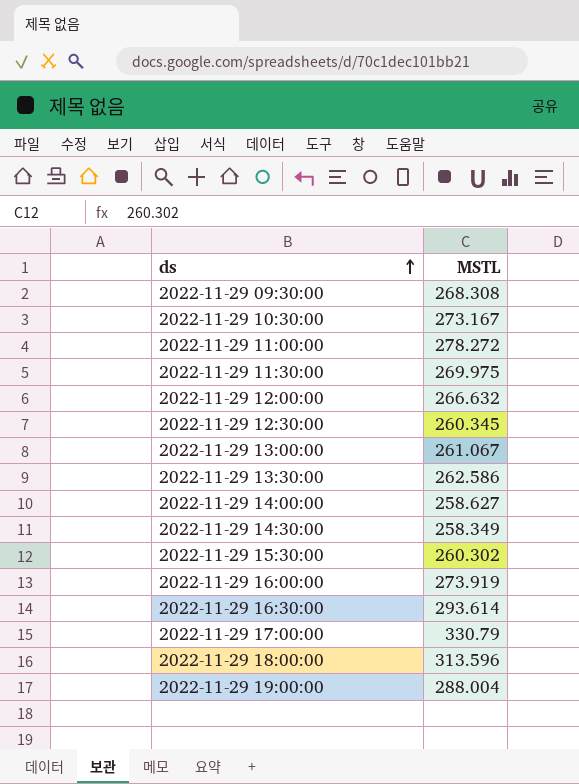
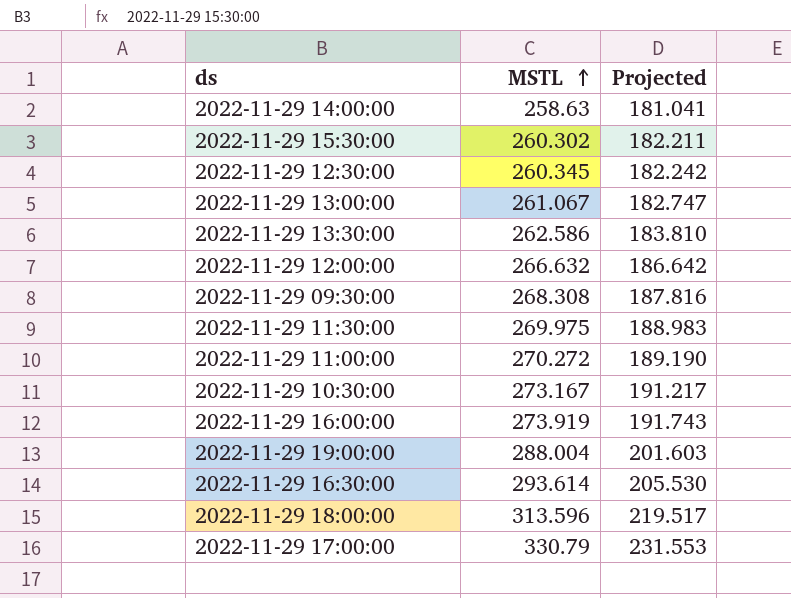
row order: ds ascending -> MSTL ascending
column Projected | formula: none -> [MSTL] * 0.7
row 2022-11-29 14:30:00: 258.349 -> none
2022-11-29 14:00:00 | MSTL: 258.627 -> 258.63
2022-11-29 11:00:00 | MSTL: 278.272 -> 270.272

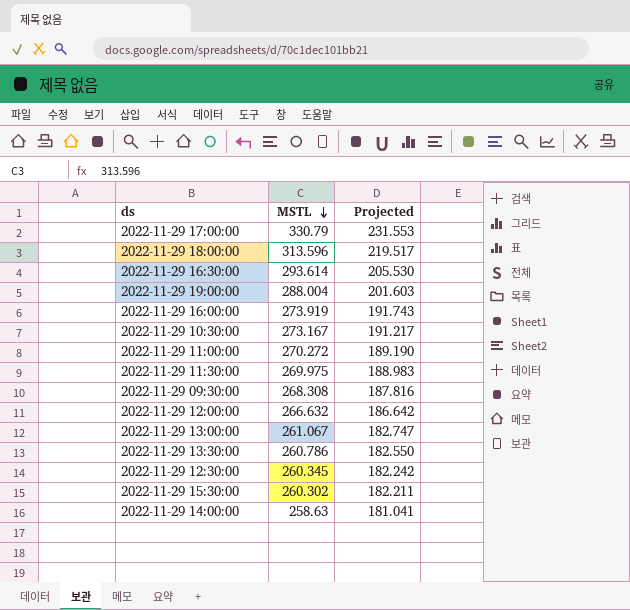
row order: MSTL ascending -> MSTL descending
2022-11-29 13:30:00 | MSTL: 262.586 -> 260.786
2022-11-29 13:30:00 | Projected: 183.810 -> 182.550

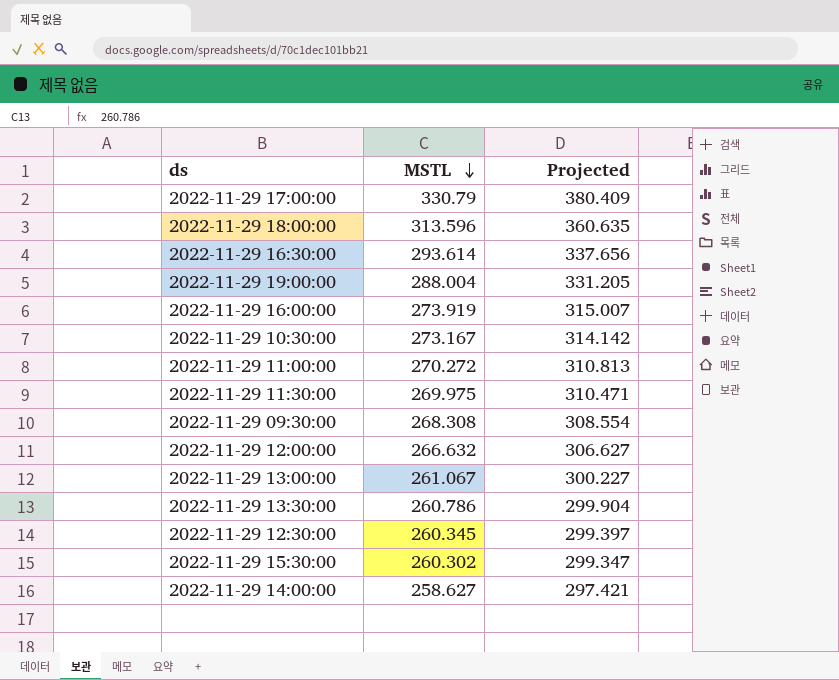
column Projected | formula: [MSTL] * 0.7 -> [MSTL] * 1.15
2022-11-29 14:00:00 | MSTL: 258.63 -> 258.627

